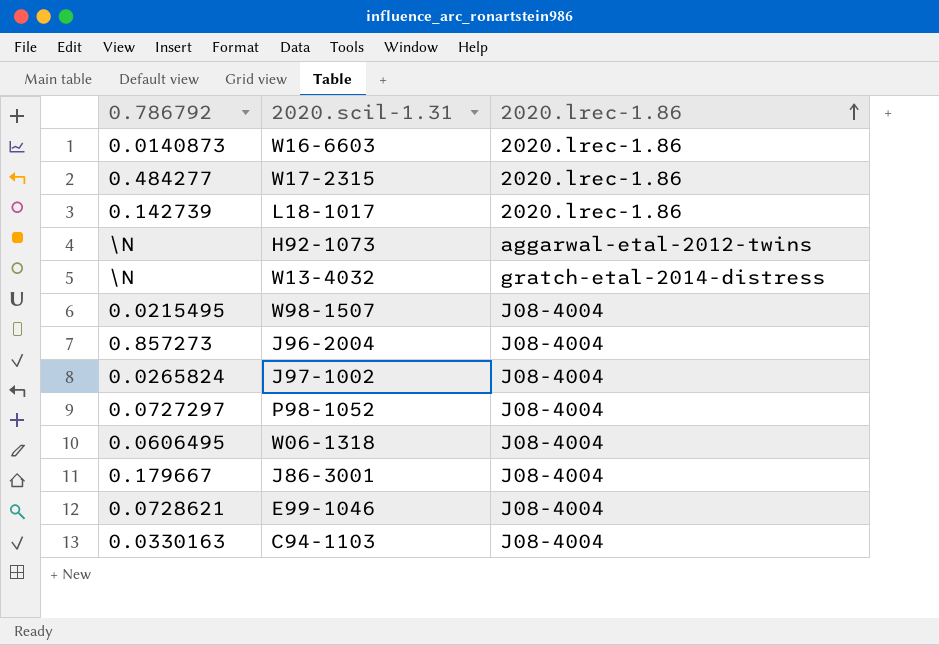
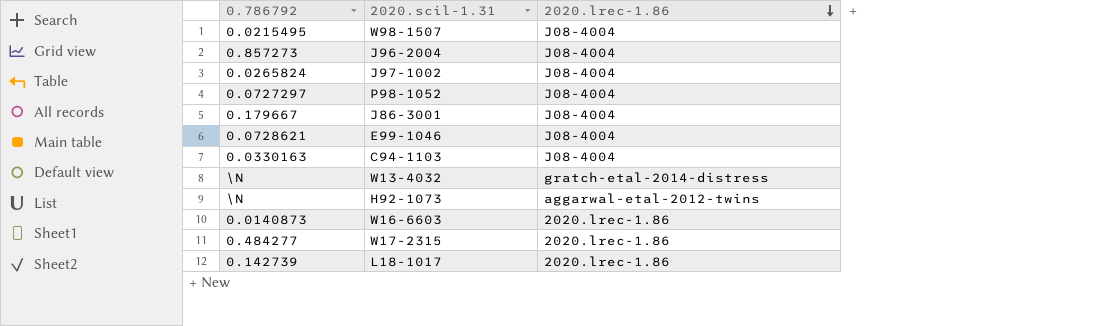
row order: 2020.lrec-1.86 ascending -> 2020.lrec-1.86 descending
row W06-1318: 0.0606495 | J08-4004 -> none

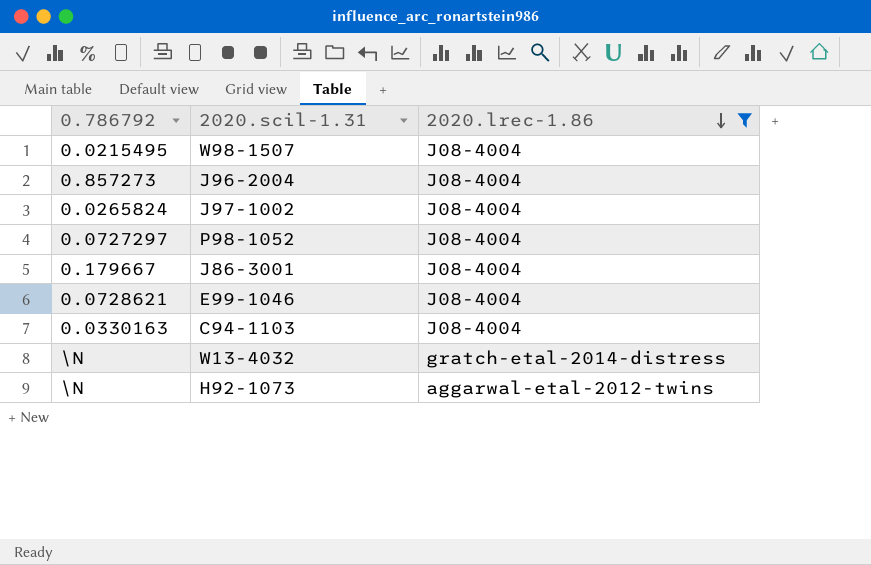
filter: none -> 2020.lrec-1.86 != 2020.lrec-1.86

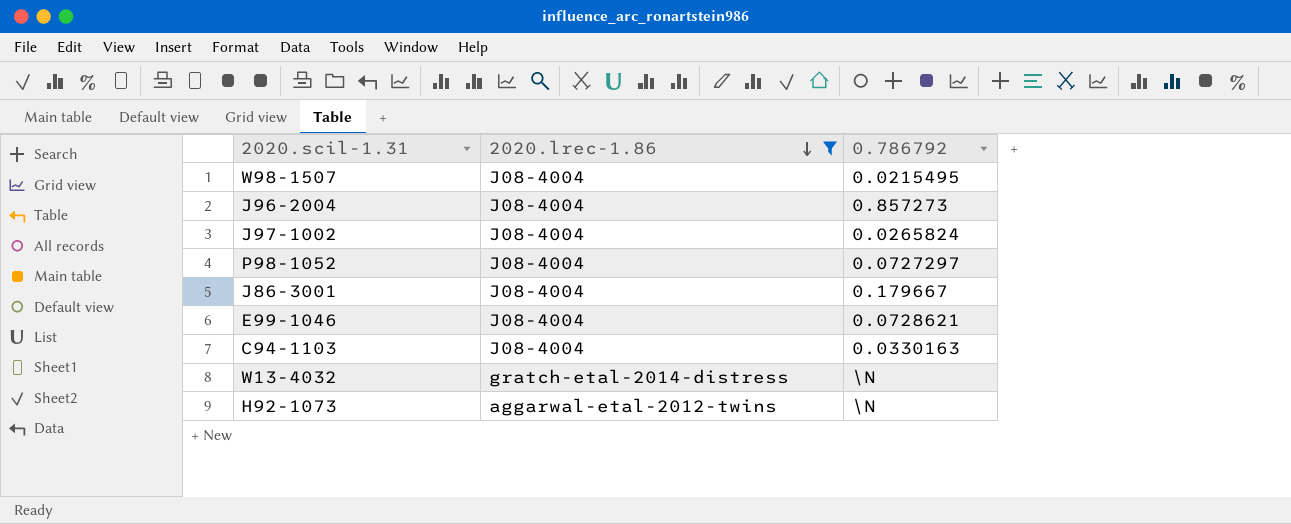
column 0.786792 | position: 1 -> 3

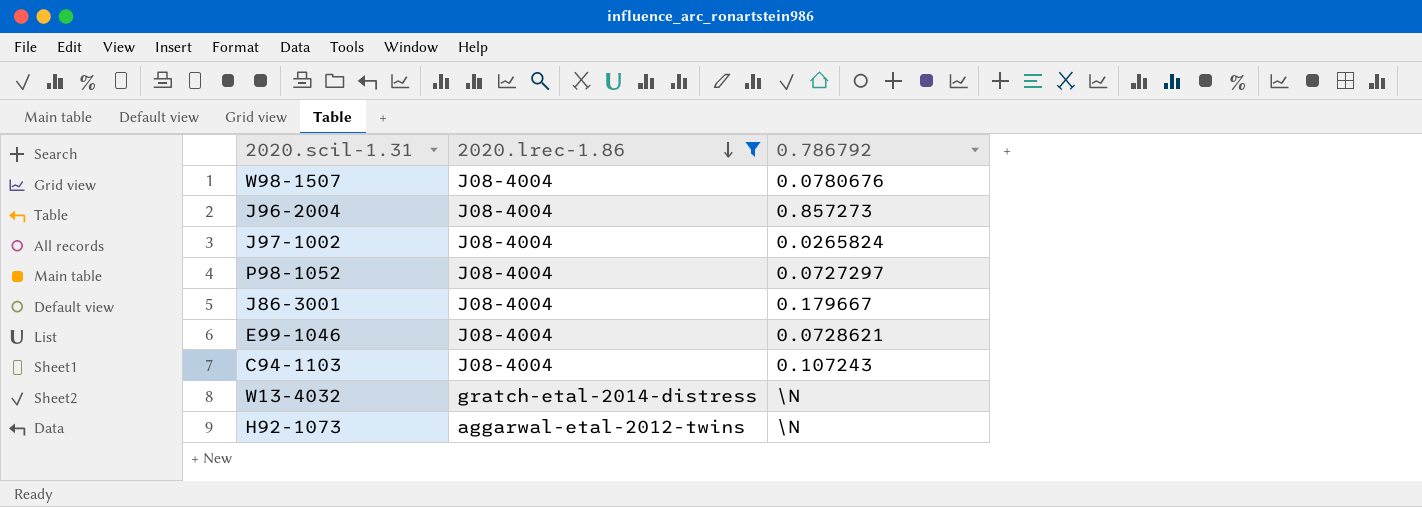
W98-1507 | 0.786792: 0.0215495 -> 0.0780676
C94-1103 | 0.786792: 0.0330163 -> 0.107243

